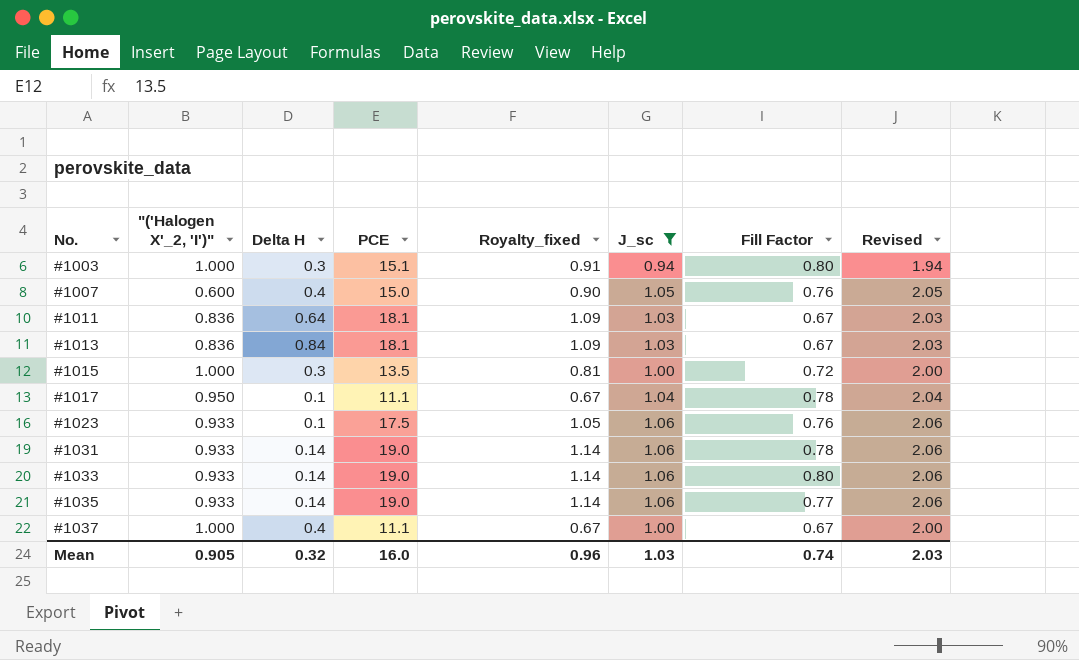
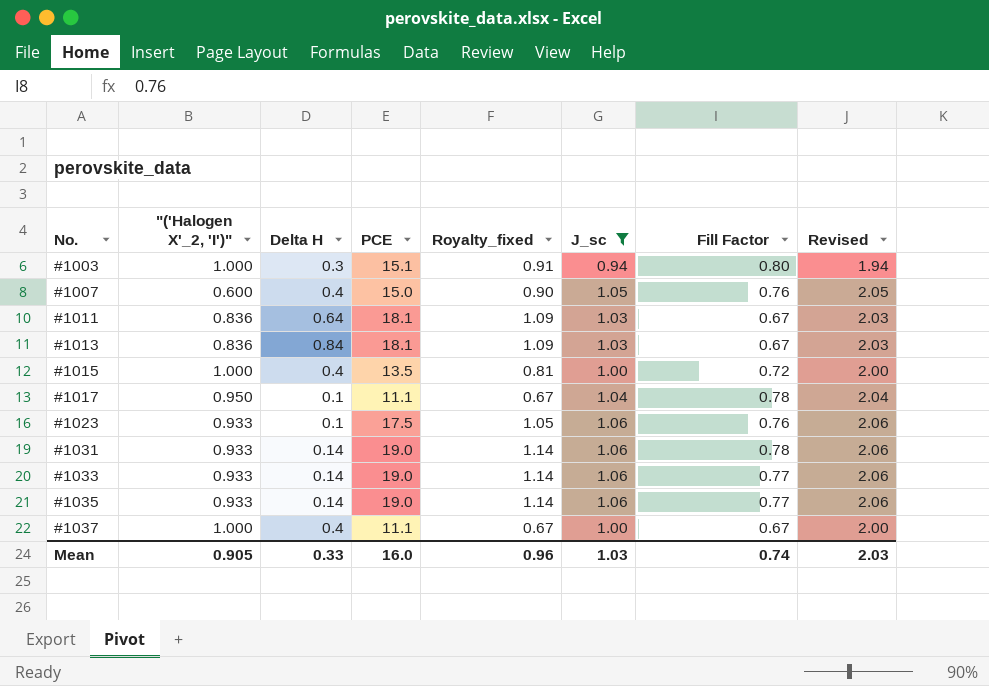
#1015 | Delta H: 0.3 -> 0.4
#1033 | Fill Factor: 0.80 -> 0.77
Mean | Delta H: 0.32 -> 0.33

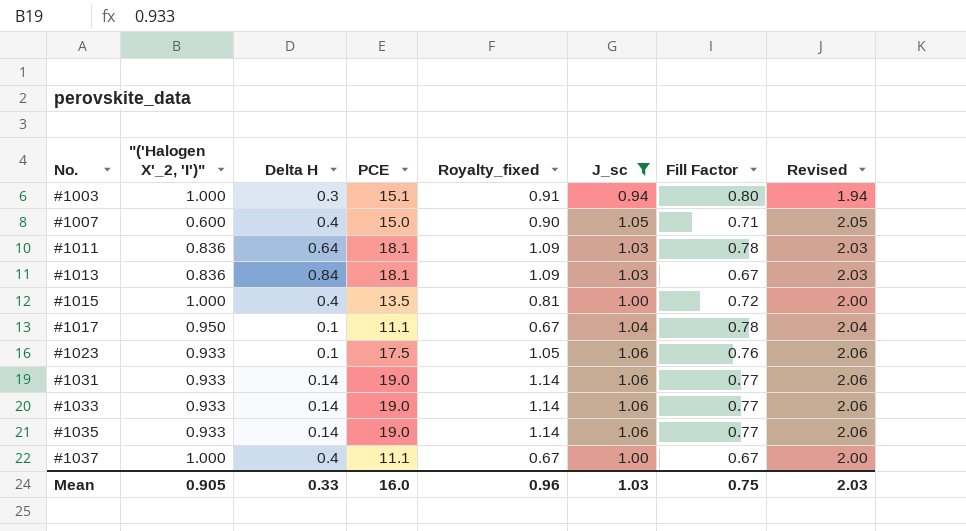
#1007 | Fill Factor: 0.76 -> 0.71
#1011 | Fill Factor: 0.67 -> 0.78
#1031 | Fill Factor: 0.78 -> 0.77
Mean | Fill Factor: 0.74 -> 0.75

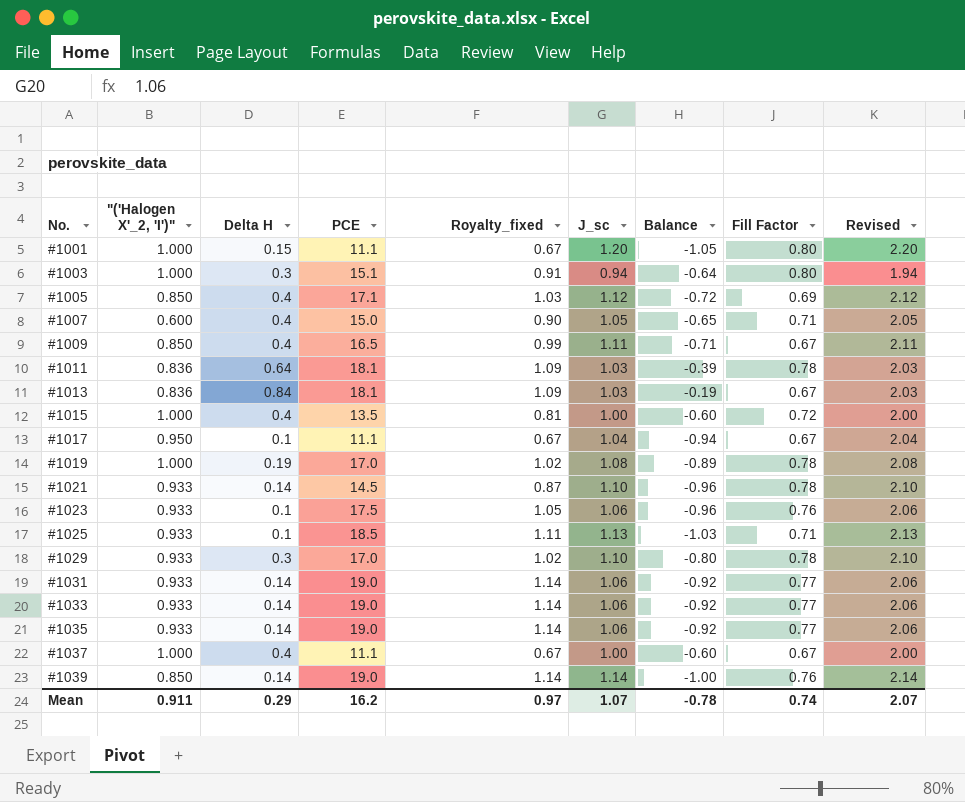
filter: J_sc <= 1.06 -> none
column Balance | formula: none -> [Delta H] - [J_sc]
#1017 | Fill Factor: 0.78 -> 0.67
Mean | "('Halogen X'_2, 'I')": 0.905 -> 0.911
Mean | Delta H: 0.33 -> 0.29
Mean | PCE: 16.0 -> 16.2
Mean | Royalty_fixed: 0.96 -> 0.97
Mean | J_sc: 1.03 -> 1.07
Mean | Fill Factor: 0.75 -> 0.74
Mean | Revised: 2.03 -> 2.07

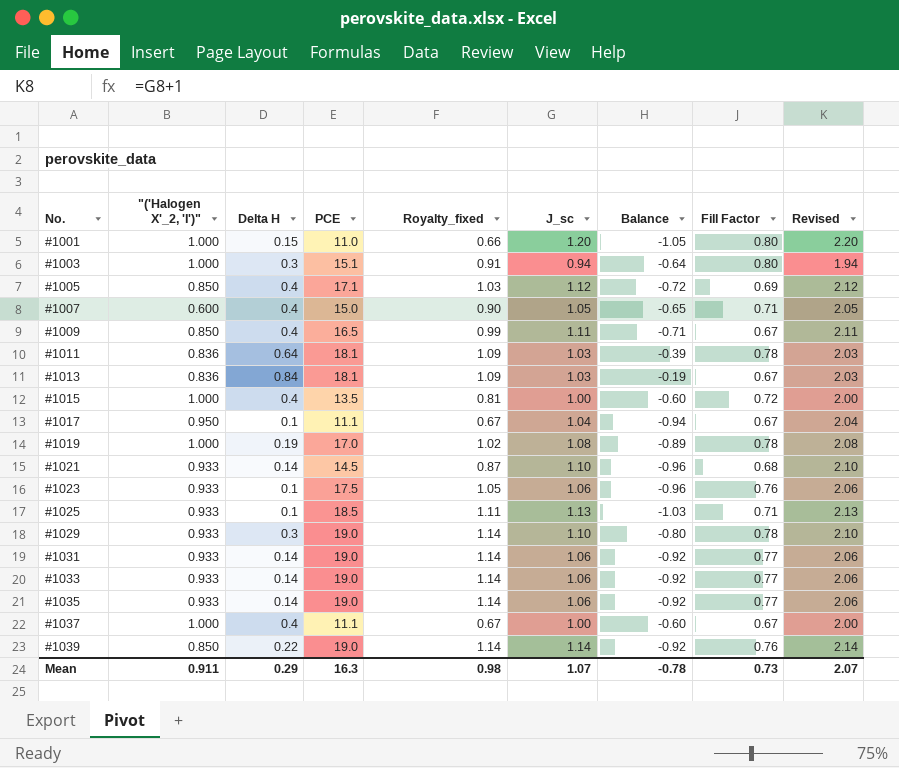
#1001 | PCE: 11.1 -> 11.0
#1001 | Royalty_fixed: 0.67 -> 0.66
#1021 | Fill Factor: 0.78 -> 0.68
#1029 | PCE: 17.0 -> 19.0
#1029 | Royalty_fixed: 1.02 -> 1.14
#1039 | Delta H: 0.14 -> 0.22
#1039 | Balance: -1.00 -> -0.92
Mean | PCE: 16.2 -> 16.3
Mean | Royalty_fixed: 0.97 -> 0.98
Mean | Fill Factor: 0.74 -> 0.73

